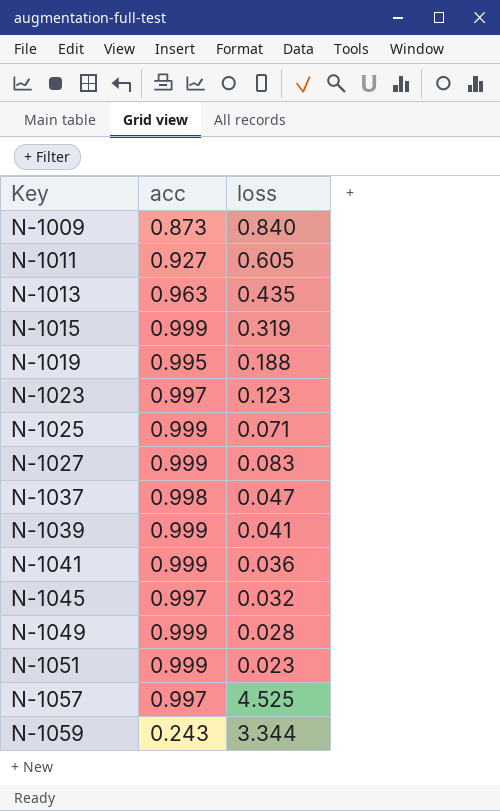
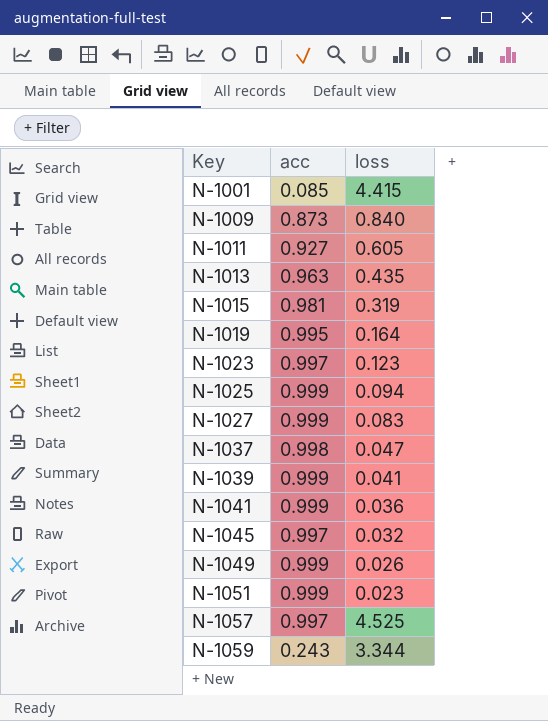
row N-1001: none -> 0.085 | 4.415
N-1015 | acc: 0.999 -> 0.981
N-1019 | loss: 0.188 -> 0.164
N-1025 | loss: 0.071 -> 0.094
N-1049 | loss: 0.028 -> 0.026

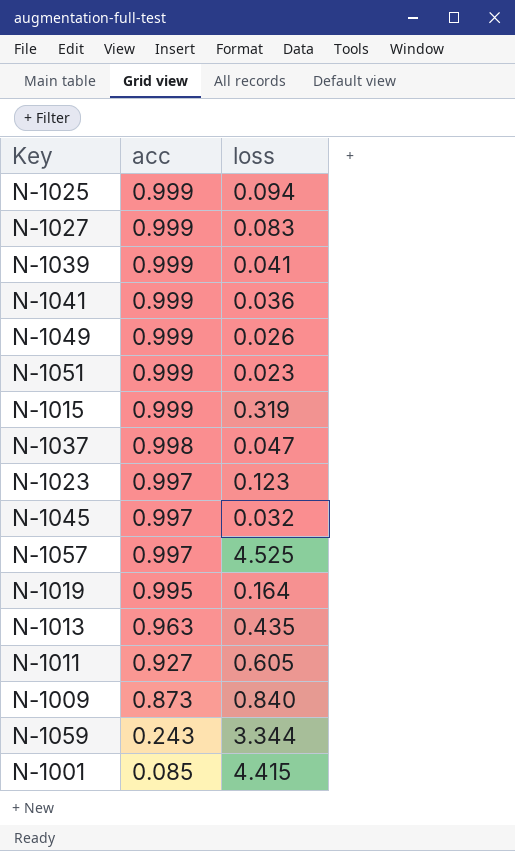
row order: Key ascending -> acc descending
N-1015 | acc: 0.981 -> 0.999

